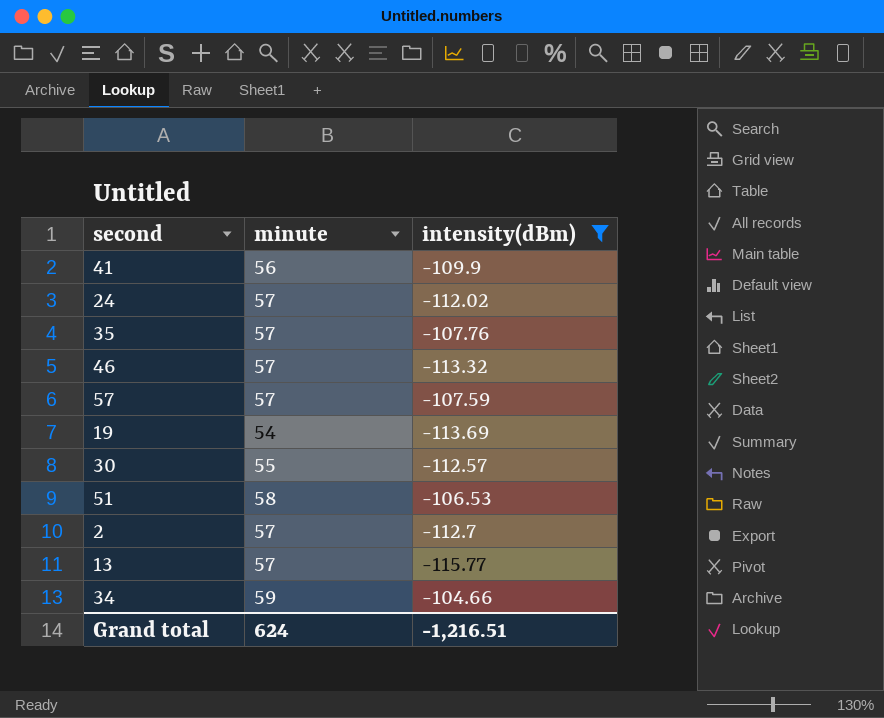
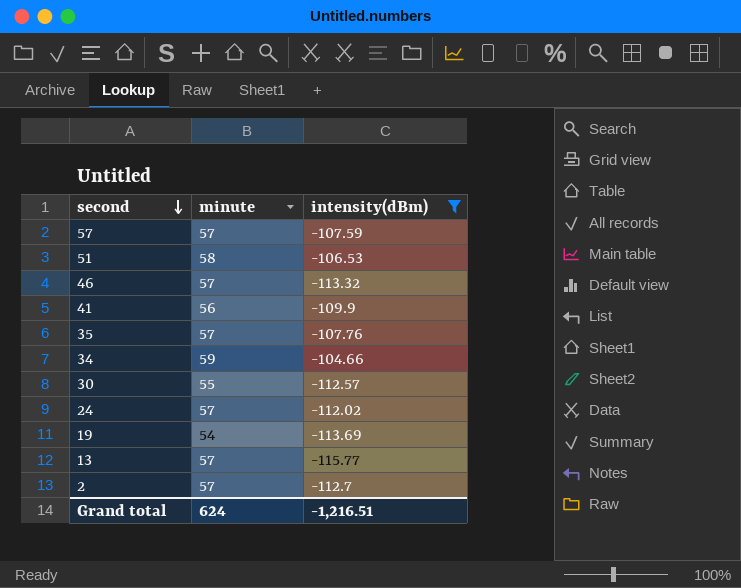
row order: none -> second descending

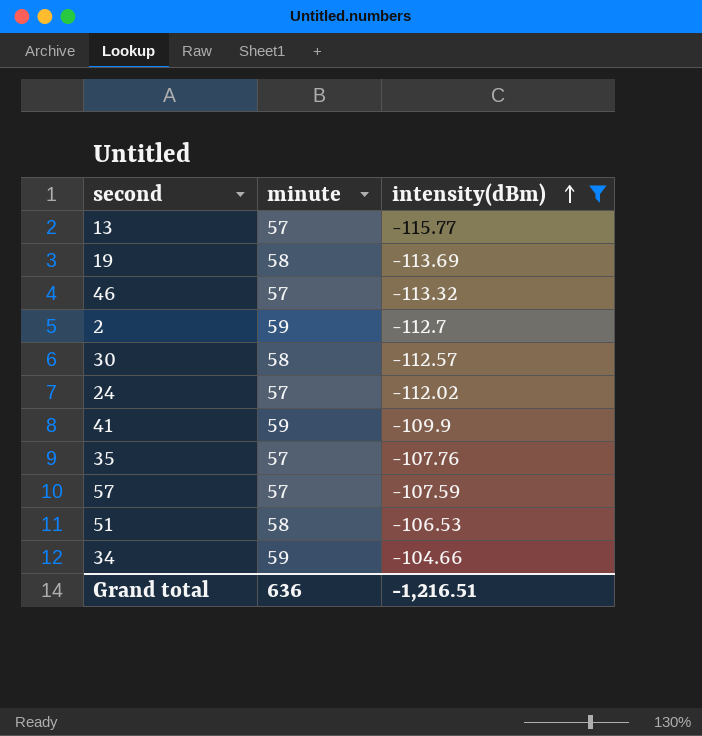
row order: second descending -> intensity(dBm) ascending
19 | minute: 54 -> 58
2 | minute: 57 -> 59
30 | minute: 55 -> 58
41 | minute: 56 -> 59
Grand total | minute: 624 -> 636

